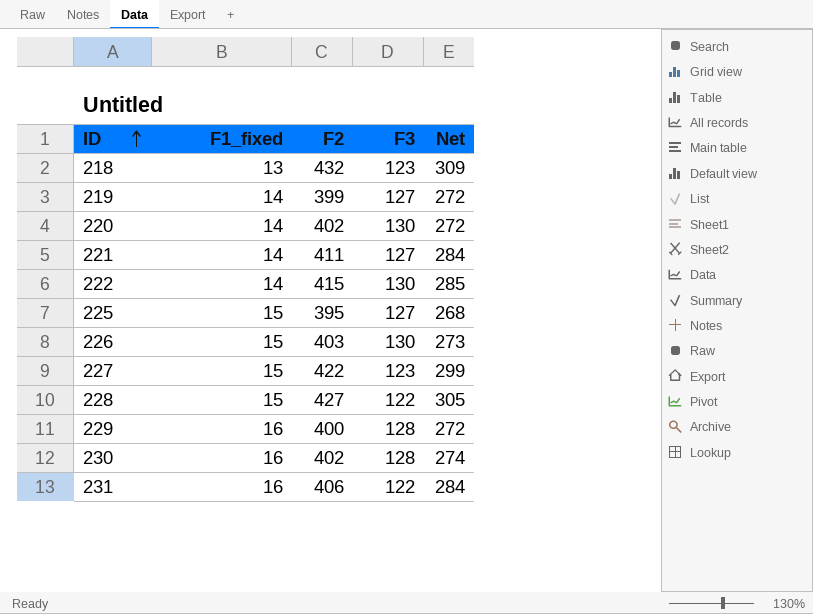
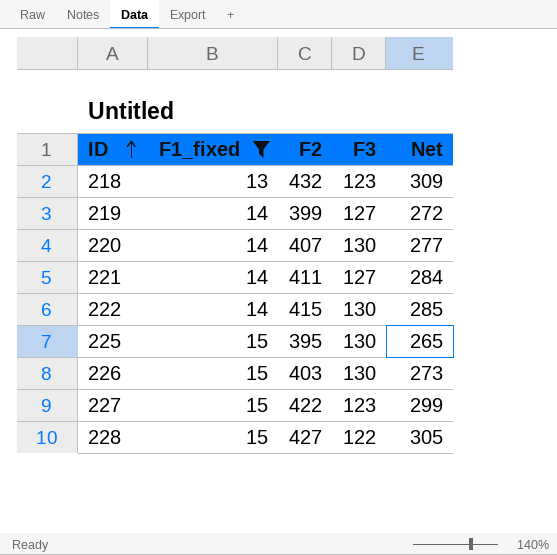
filter: none -> F1_fixed != 16
220 | F2: 402 -> 407
220 | Net: 272 -> 277
225 | F3: 127 -> 130
225 | Net: 268 -> 265

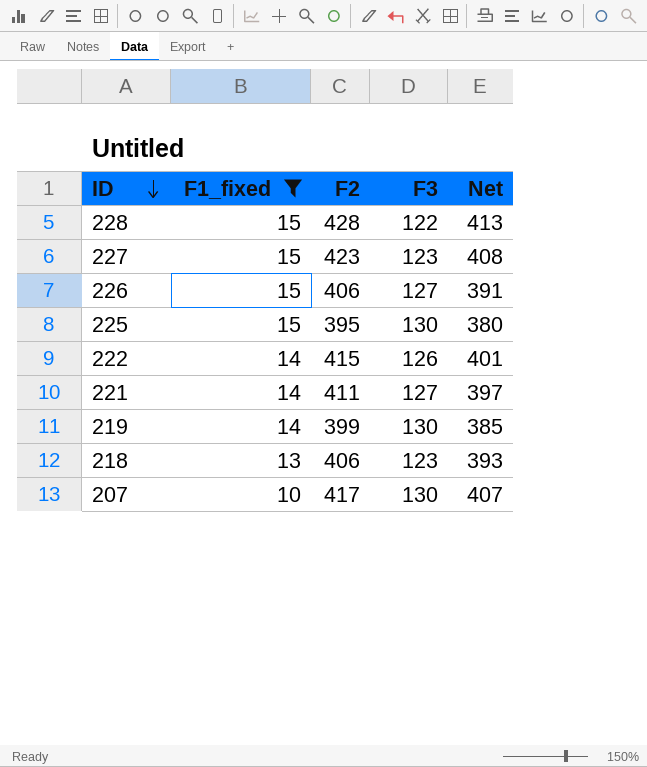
row order: ID ascending -> ID descending
column Net | formula: [F2] - [F3] -> [F2] - [F1_fixed]
row 220: 14 | 407 | 130 | 277 -> none
228 | F2: 427 -> 428
227 | F2: 422 -> 423
226 | F2: 403 -> 406
226 | F3: 130 -> 127
222 | F3: 130 -> 126
219 | F3: 127 -> 130
218 | F2: 432 -> 406
row 207: none -> 10 | 417 | 130 | 407

